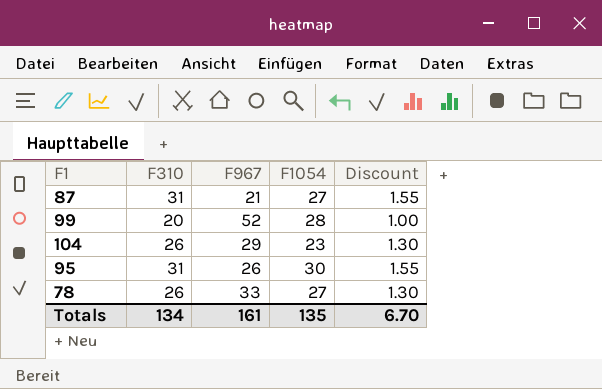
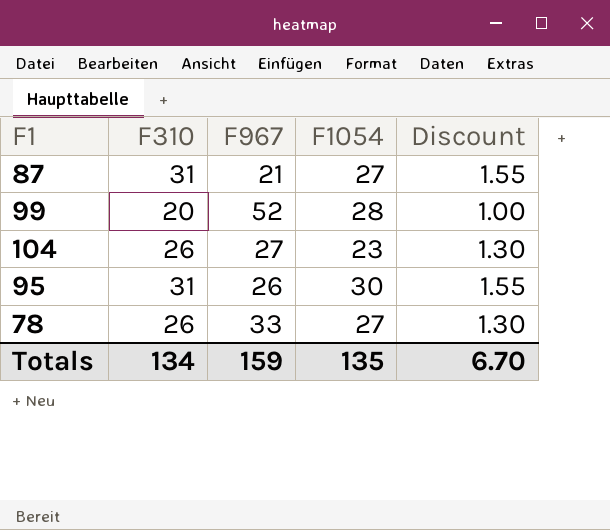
104 | F967: 29 -> 27
Totals | F967: 161 -> 159

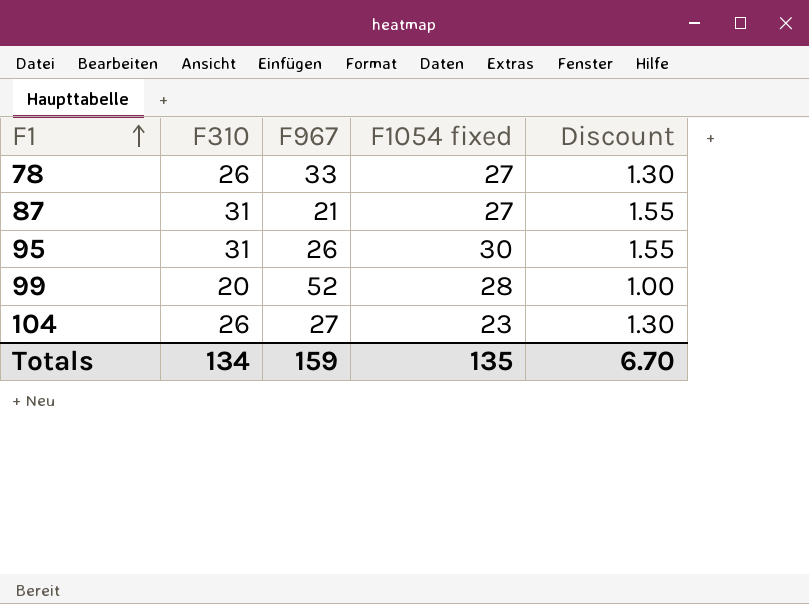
row order: none -> F1 ascending
column name: F1054 -> F1054 fixed

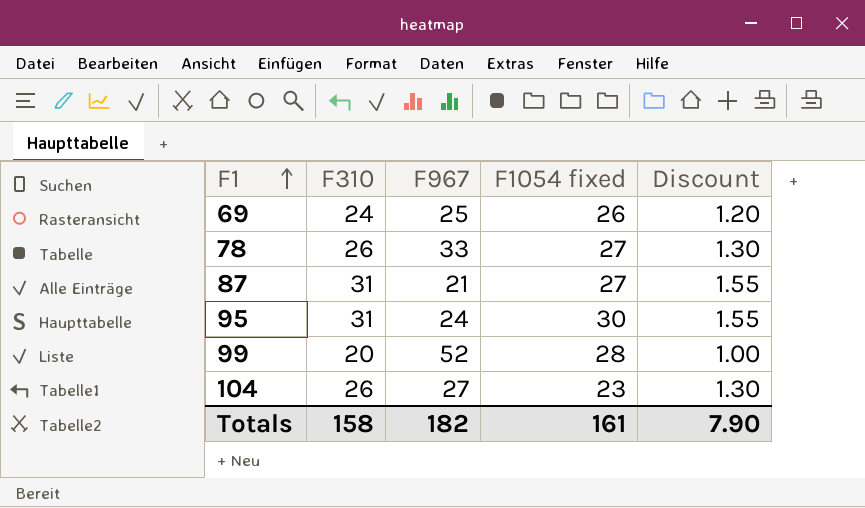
row 69: none -> 24 | 25 | 26 | 1.20
95 | F967: 26 -> 24
Totals | F310: 134 -> 158
Totals | F967: 159 -> 182
Totals | F1054 fixed: 135 -> 161
Totals | Discount: 6.70 -> 7.90

